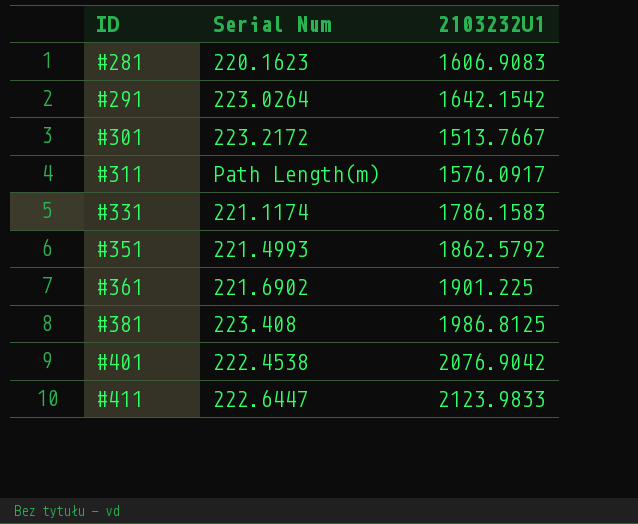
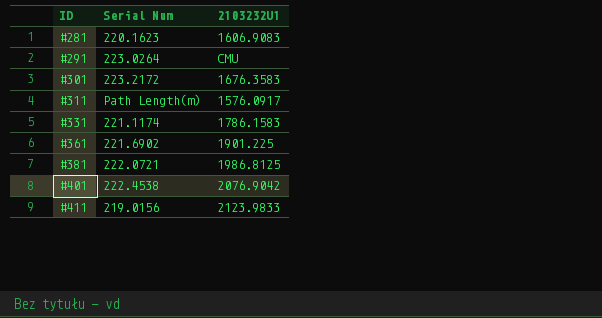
row #351: 221.4993 | 1862.5792 -> none
#291 | 2103232U1: 1642.1542 -> CMU
#301 | 2103232U1: 1513.7667 -> 1676.3583
#381 | Serial Num: 223.408 -> 222.0721
#411 | Serial Num: 222.6447 -> 219.0156

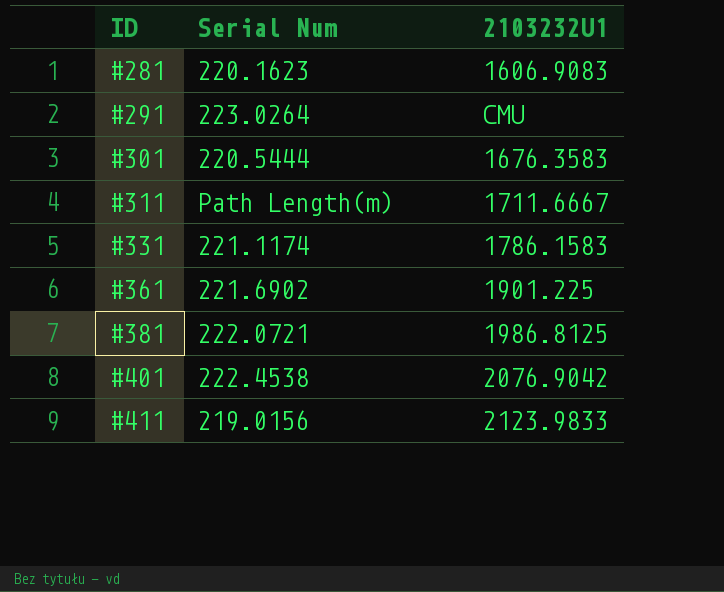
#301 | Serial Num: 223.2172 -> 220.5444
#311 | 2103232U1: 1576.0917 -> 1711.6667

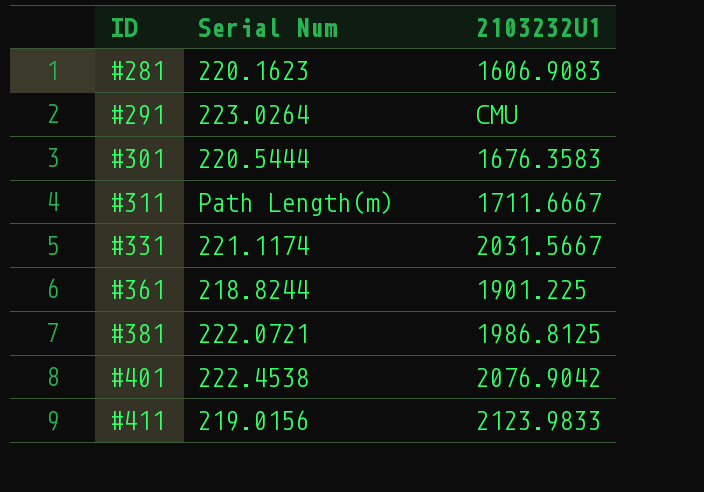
#331 | 2103232U1: 1786.1583 -> 2031.5667
#361 | Serial Num: 221.6902 -> 218.8244

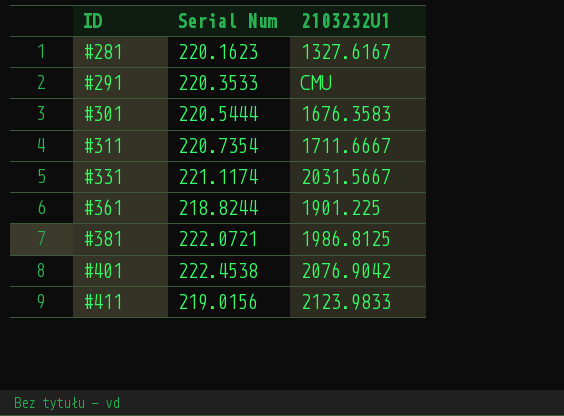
#281 | 2103232U1: 1606.9083 -> 1327.6167
#291 | Serial Num: 223.0264 -> 220.3533
#311 | Serial Num: Path Length(m) -> 220.7354

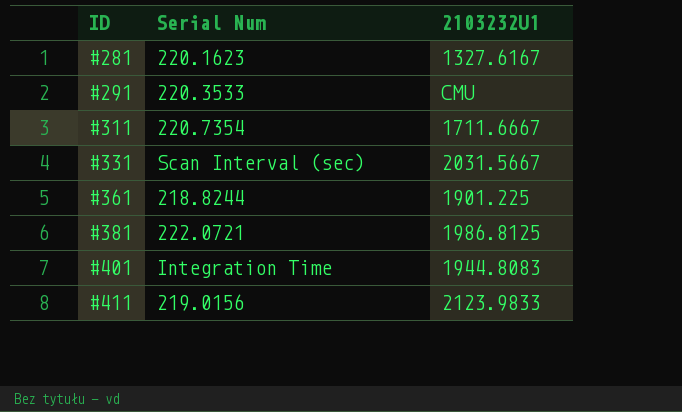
row #301: 220.5444 | 1676.3583 -> none
#331 | Serial Num: 221.1174 -> Scan Interval (sec)
#401 | Serial Num: 222.4538 -> Integration Time
#401 | 2103232U1: 2076.9042 -> 1944.8083

